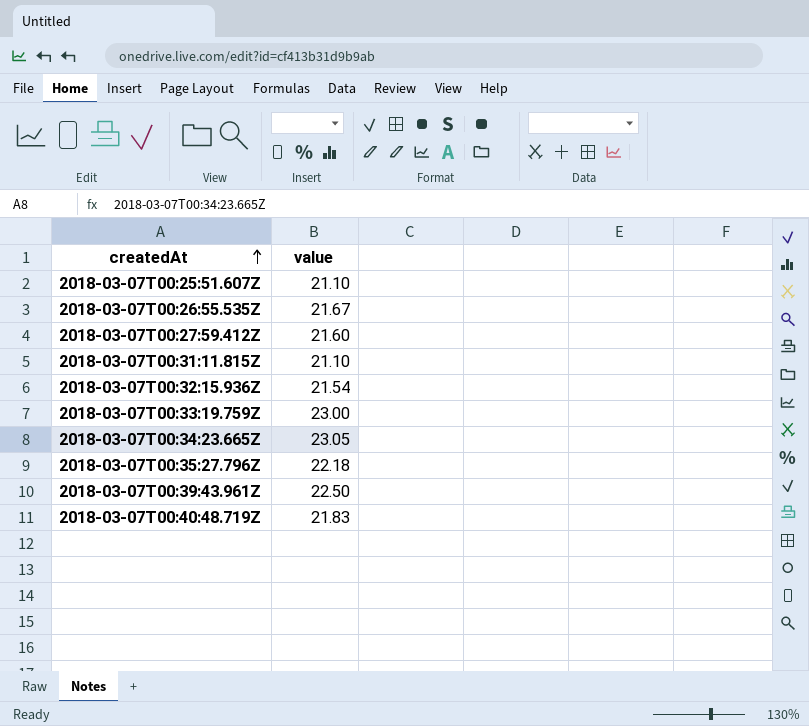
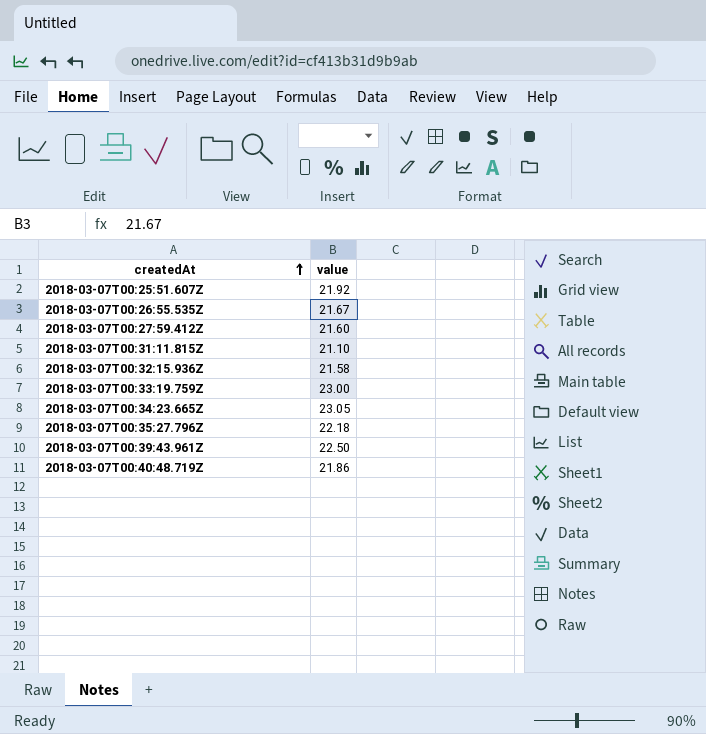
2018-03-07T00:25:51.607Z | value: 21.10 -> 21.92
2018-03-07T00:32:15.936Z | value: 21.54 -> 21.58
2018-03-07T00:40:48.719Z | value: 21.83 -> 21.86

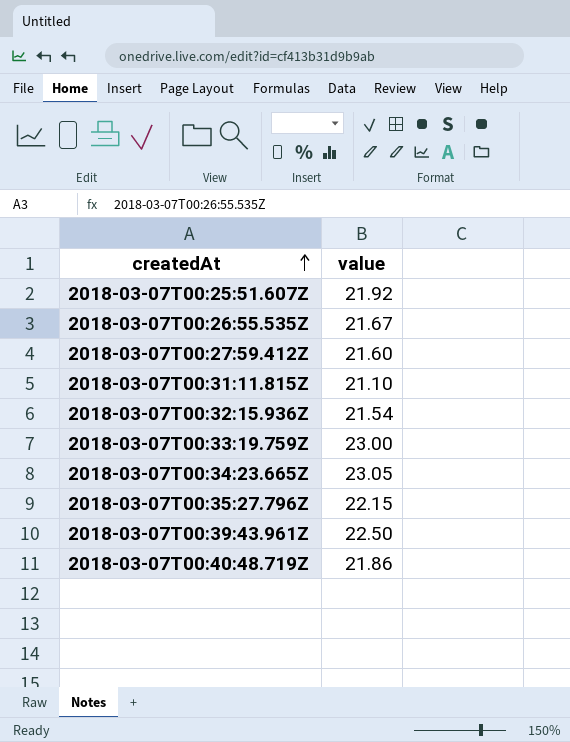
2018-03-07T00:32:15.936Z | value: 21.58 -> 21.54
2018-03-07T00:35:27.796Z | value: 22.18 -> 22.15

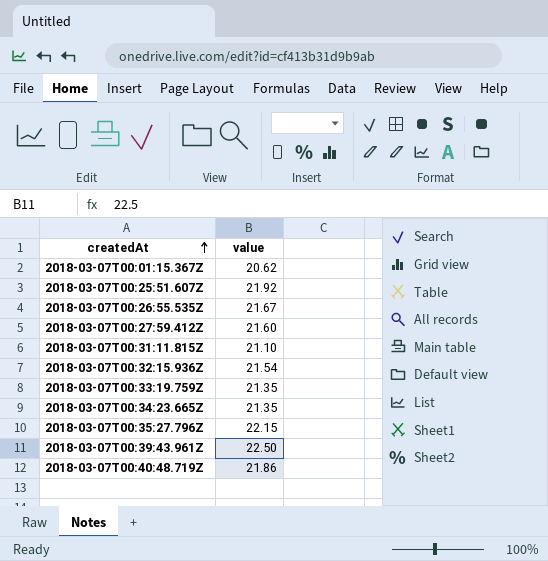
row 2018-03-07T00:01:15.367Z: none -> 20.62
2018-03-07T00:33:19.759Z | value: 23.00 -> 21.35
2018-03-07T00:34:23.665Z | value: 23.05 -> 21.35

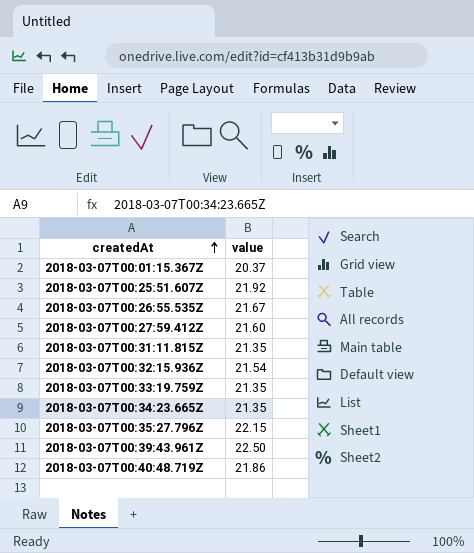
2018-03-07T00:01:15.367Z | value: 20.62 -> 20.37
2018-03-07T00:31:11.815Z | value: 21.10 -> 21.35

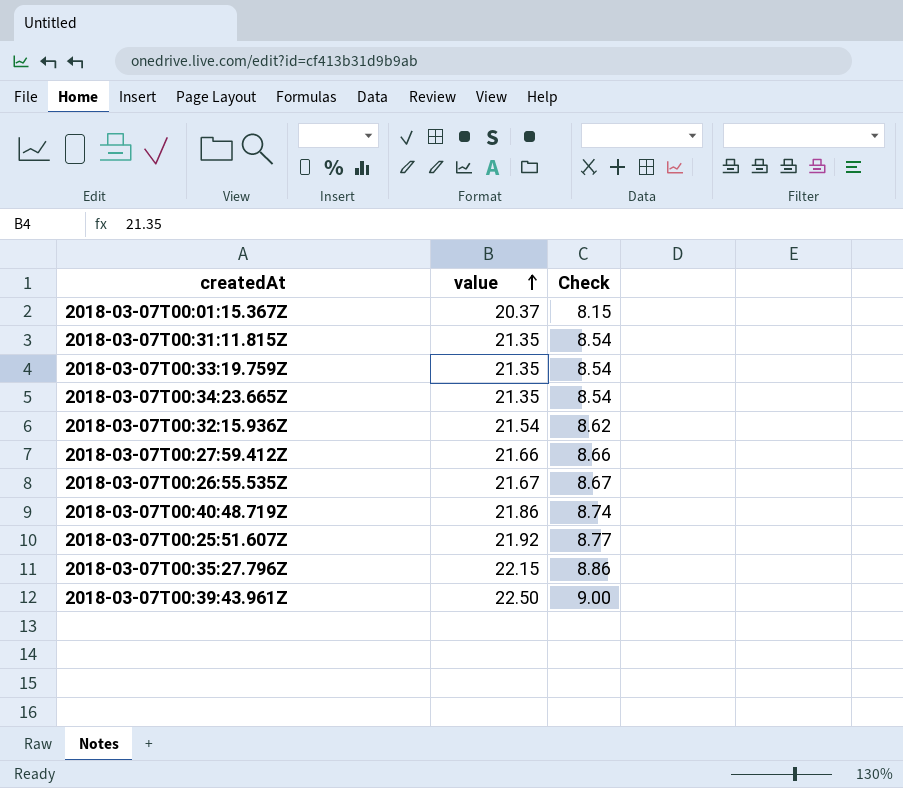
row order: createdAt ascending -> value ascending
column Check | formula: none -> [value] * 0.4
2018-03-07T00:27:59.412Z | value: 21.60 -> 21.66

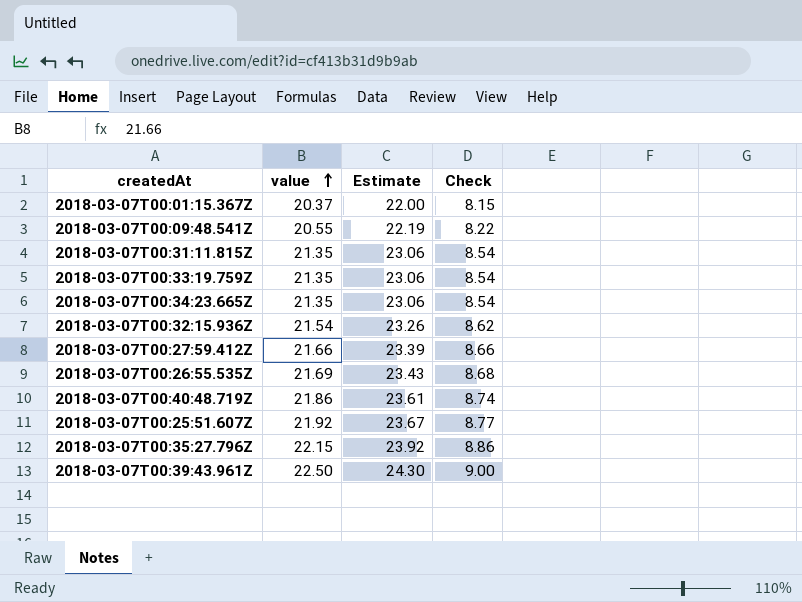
column Estimate | formula: none -> [value] * 1.08
row 2018-03-07T00:09:48.541Z: none -> 20.55 | 22.19 | 8.22
2018-03-07T00:26:55.535Z | value: 21.67 -> 21.69
2018-03-07T00:26:55.535Z | Check: 8.67 -> 8.68

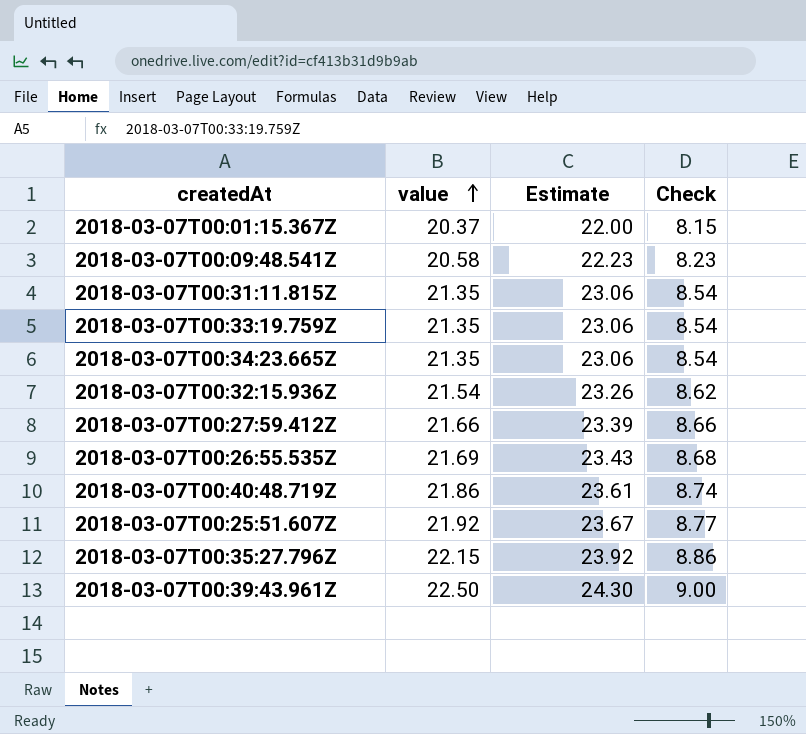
2018-03-07T00:09:48.541Z | value: 20.55 -> 20.58
2018-03-07T00:09:48.541Z | Estimate: 22.19 -> 22.23
2018-03-07T00:09:48.541Z | Check: 8.22 -> 8.23

